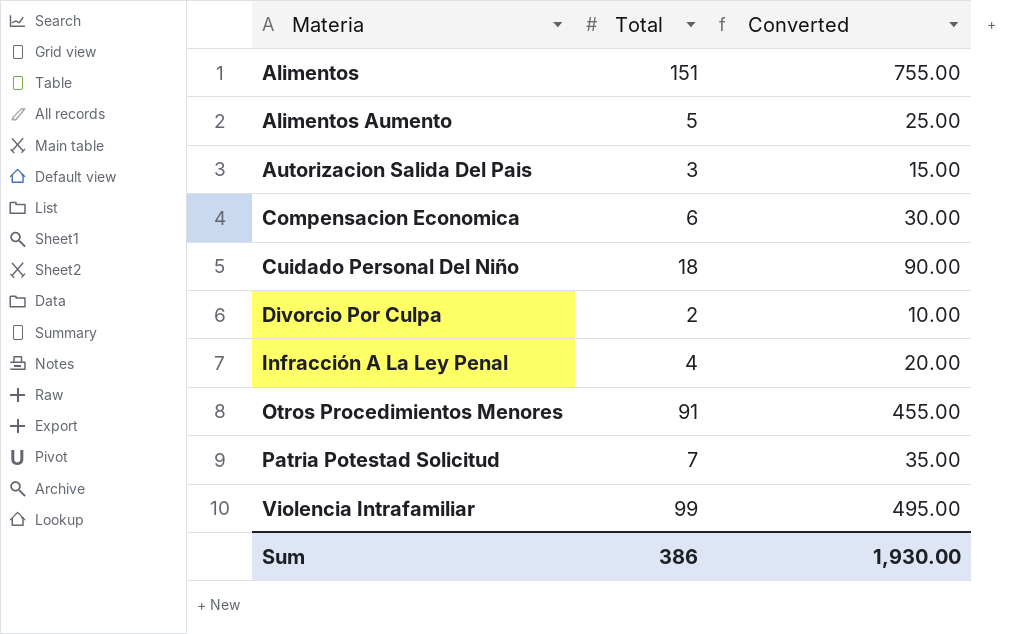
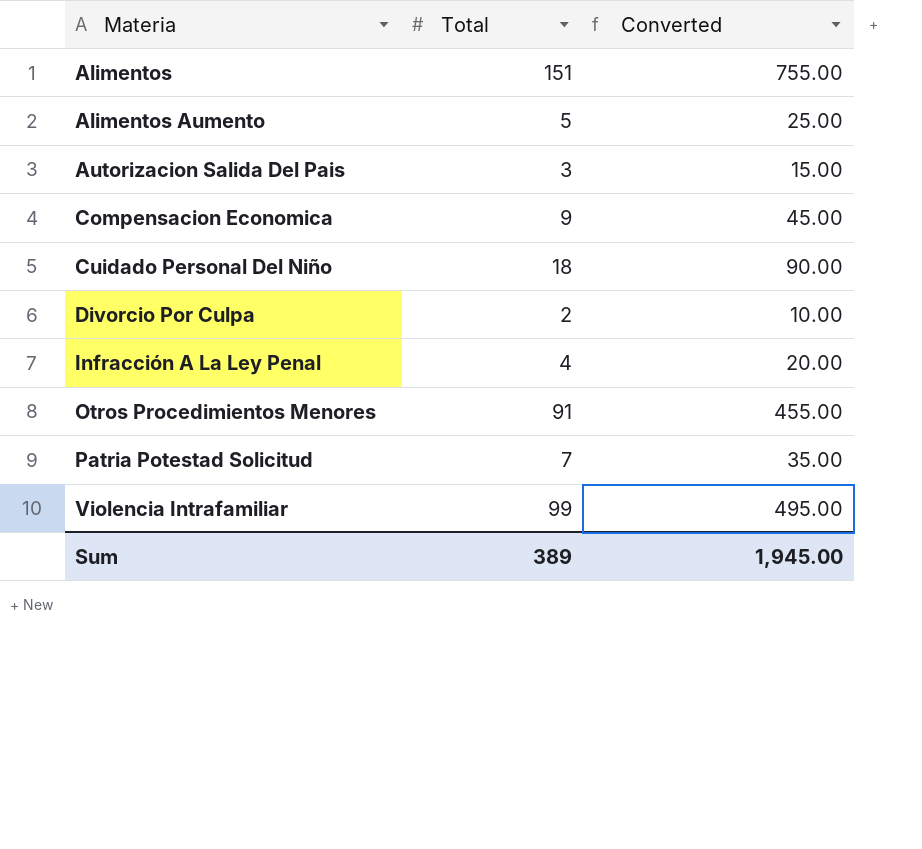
Compensacion Economica | Total: 6 -> 9
Compensacion Economica | Converted: 30.00 -> 45.00
Sum | Total: 386 -> 389
Sum | Converted: 1,930.00 -> 1,945.00

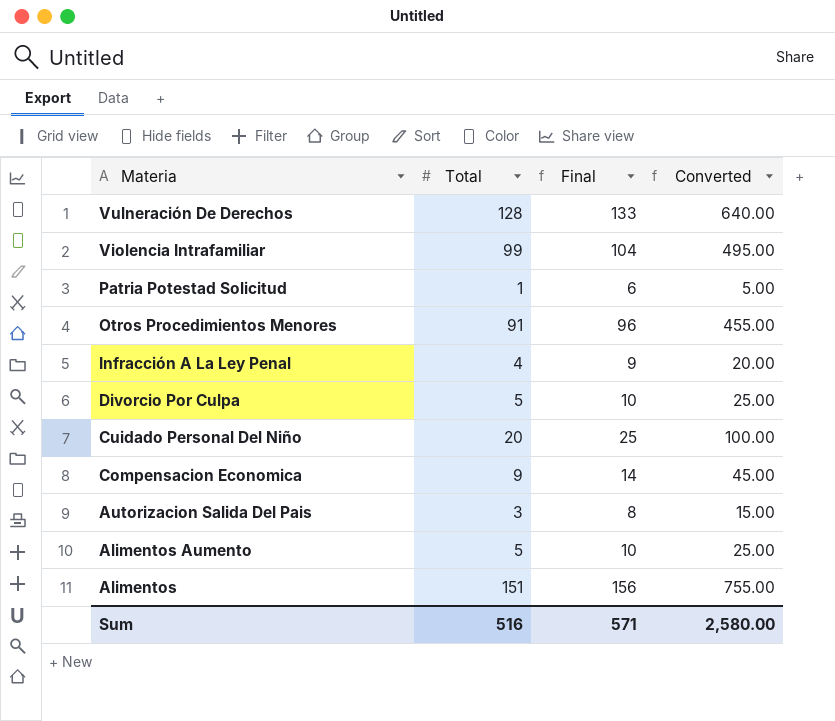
row order: Materia ascending -> Materia descending
column Final | formula: none -> [Total] + 5
row Vulneración De Derechos: none -> 128 | 133 | 640.00
Patria Potestad Solicitud | Total: 7 -> 1
Patria Potestad Solicitud | Converted: 35.00 -> 5.00
Divorcio Por Culpa | Total: 2 -> 5
Divorcio Por Culpa | Converted: 10.00 -> 25.00
Cuidado Personal Del Niño | Total: 18 -> 20
Cuidado Personal Del Niño | Converted: 90.00 -> 100.00
Sum | Total: 389 -> 516
Sum | Converted: 1,945.00 -> 2,580.00

